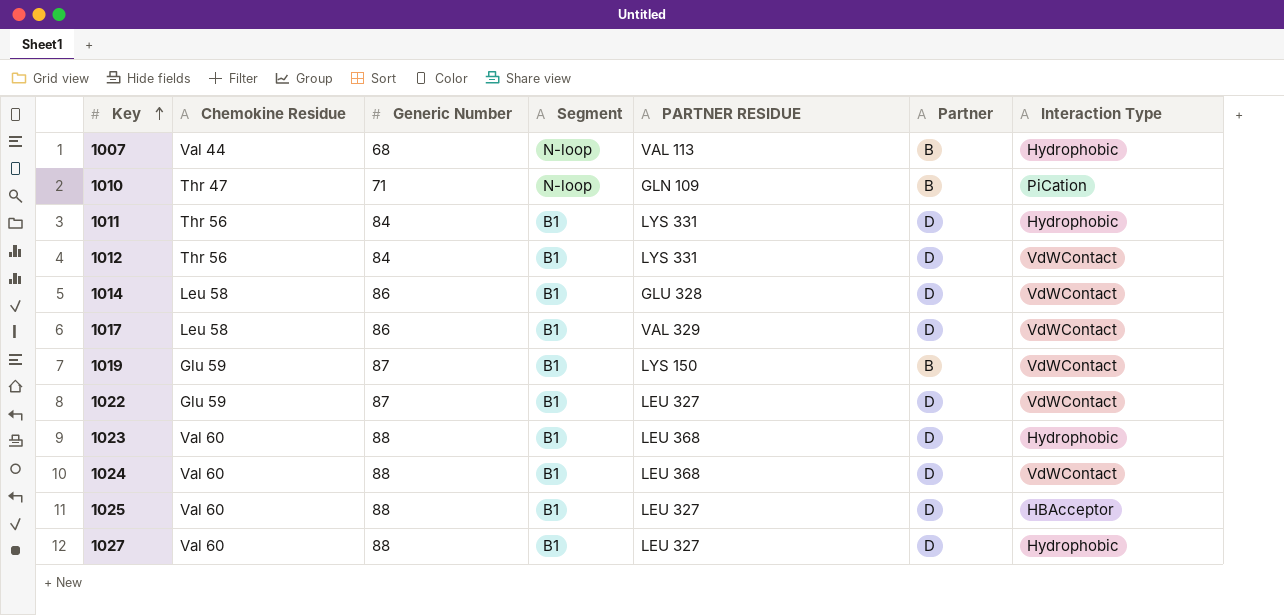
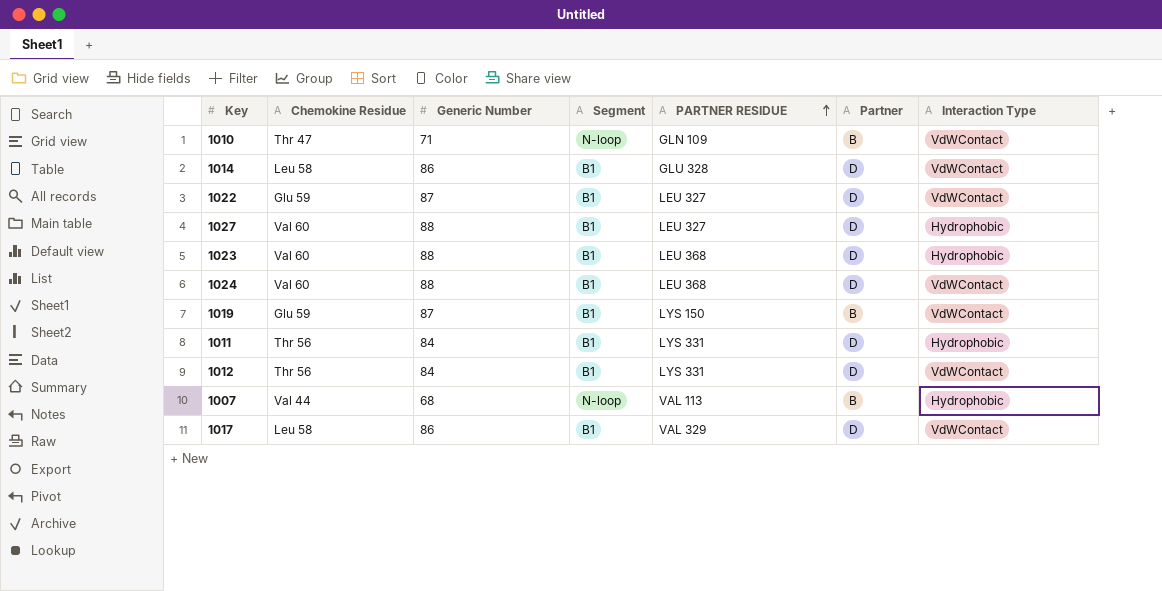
row order: Key ascending -> PARTNER RESIDUE ascending
row 1025: Val 60 | 88 | B1 | LEU 327 | D | HBAcceptor -> none
1010 | Interaction Type: PiCation -> VdWContact

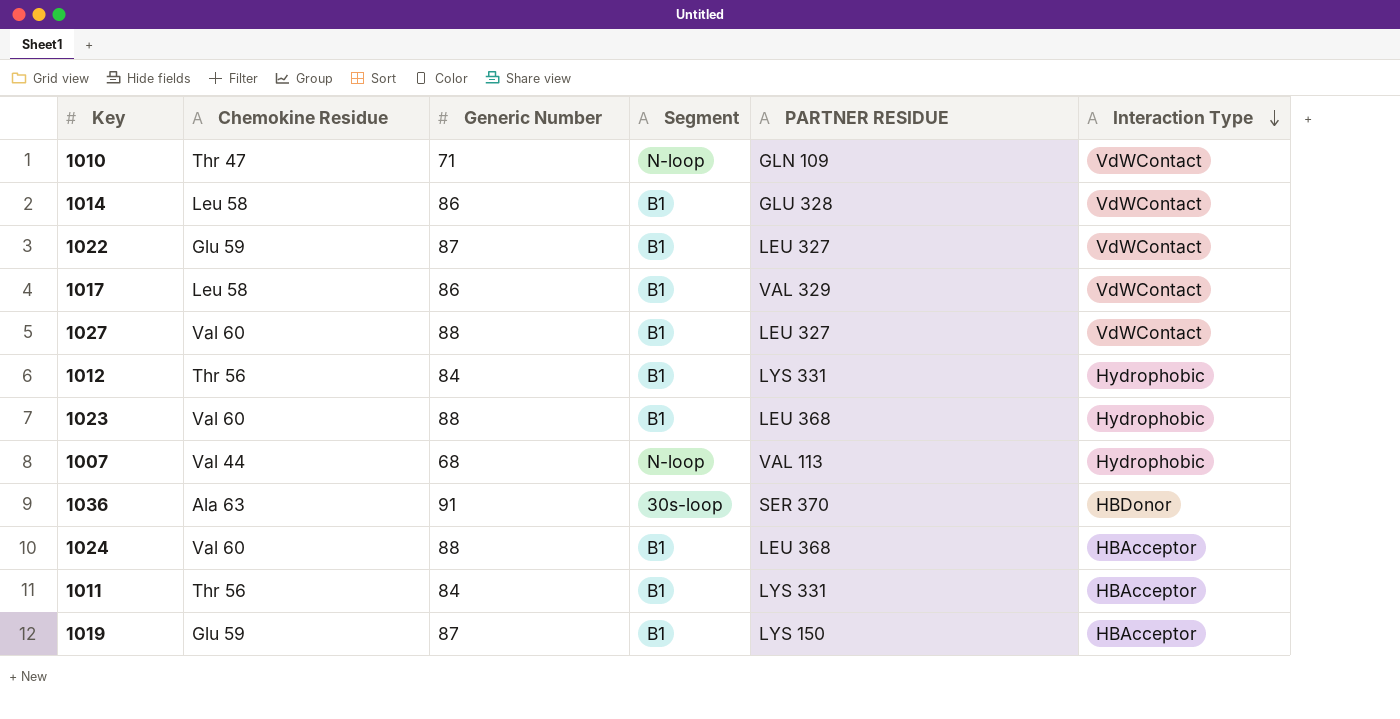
row order: PARTNER RESIDUE ascending -> Interaction Type descending
column Partner | position: 6 -> none
1027 | Interaction Type: Hydrophobic -> VdWContact
1012 | Interaction Type: VdWContact -> Hydrophobic
row 1036: none -> Ala 63 | 91 | 30s-loop | SER 370 | HBDonor
1024 | Interaction Type: VdWContact -> HBAcceptor
1011 | Interaction Type: Hydrophobic -> HBAcceptor
1019 | Interaction Type: VdWContact -> HBAcceptor

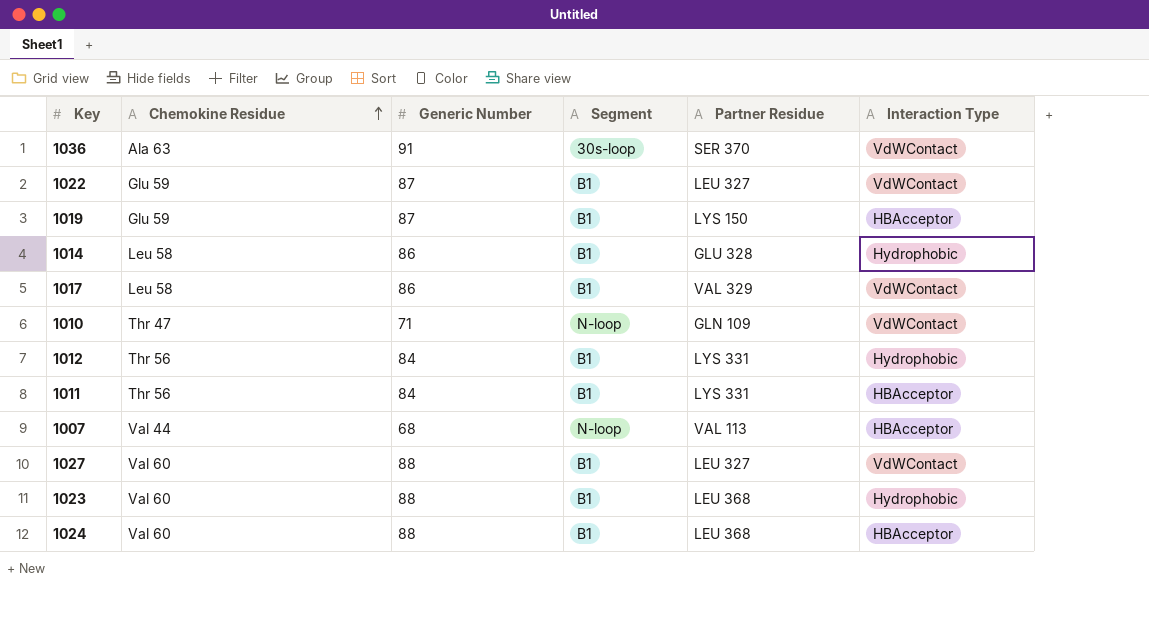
row order: Interaction Type descending -> Chemokine Residue ascending
column name: PARTNER RESIDUE -> Partner Residue
1036 | Interaction Type: HBDonor -> VdWContact
1014 | Interaction Type: VdWContact -> Hydrophobic
1007 | Interaction Type: Hydrophobic -> HBAcceptor

